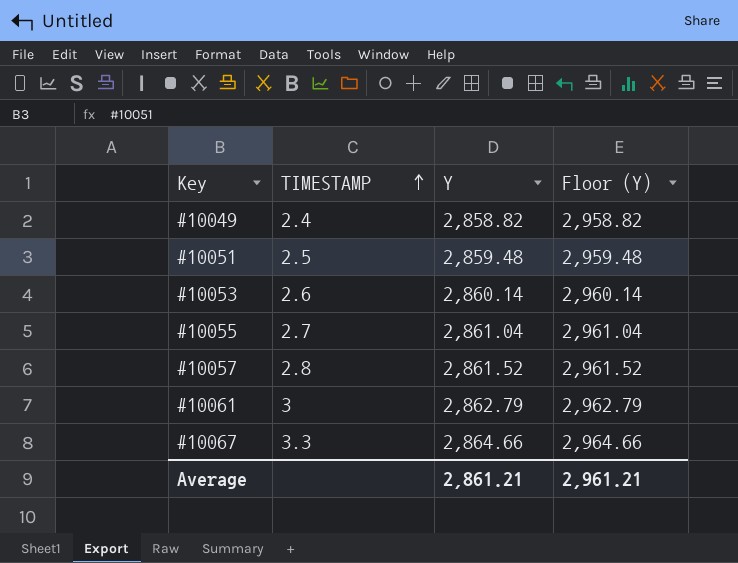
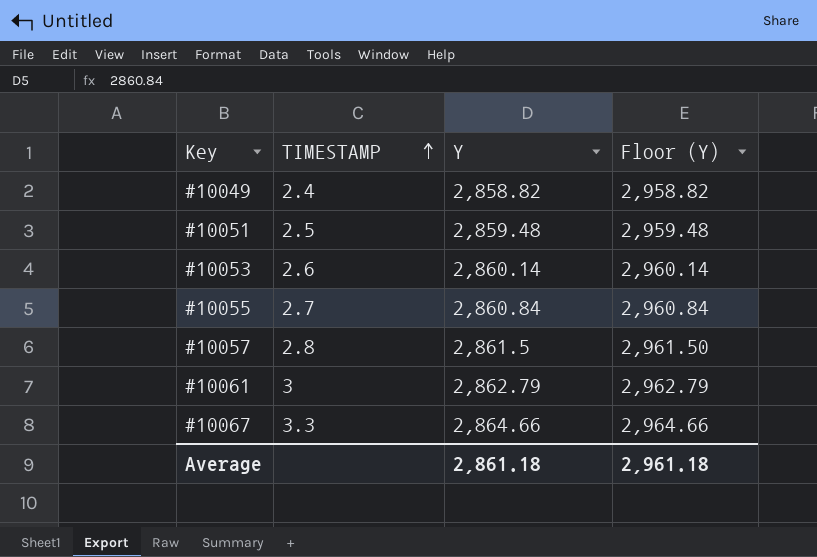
#10055 | Y: 2,861.04 -> 2,860.84
#10055 | Floor (Y): 2,961.04 -> 2,960.84
#10057 | Y: 2,861.52 -> 2,861.5
#10057 | Floor (Y): 2,961.52 -> 2,961.50
Average | Y: 2,861.21 -> 2,861.18
Average | Floor (Y): 2,961.21 -> 2,961.18

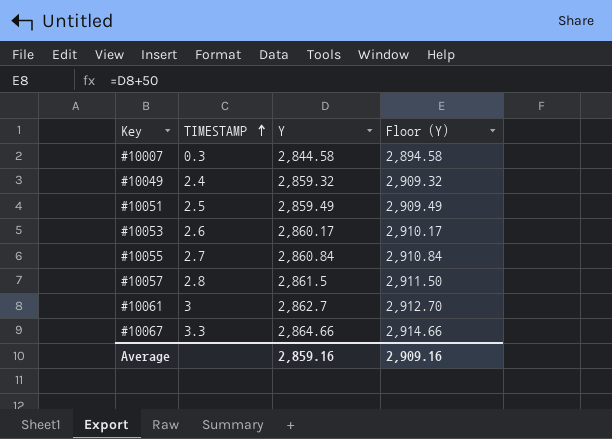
column Floor (Y) | formula: [Y] + 100 -> [Y] + 50
row #10007: none -> 0.3 | 2,844.58 | 2,894.58
#10049 | Y: 2,858.82 -> 2,859.32
#10051 | Y: 2,859.48 -> 2,859.49
#10053 | Y: 2,860.14 -> 2,860.17
#10061 | Y: 2,862.79 -> 2,862.7
Average | Y: 2,861.18 -> 2,859.16
Average | Floor (Y): 2,961.18 -> 2,909.16

